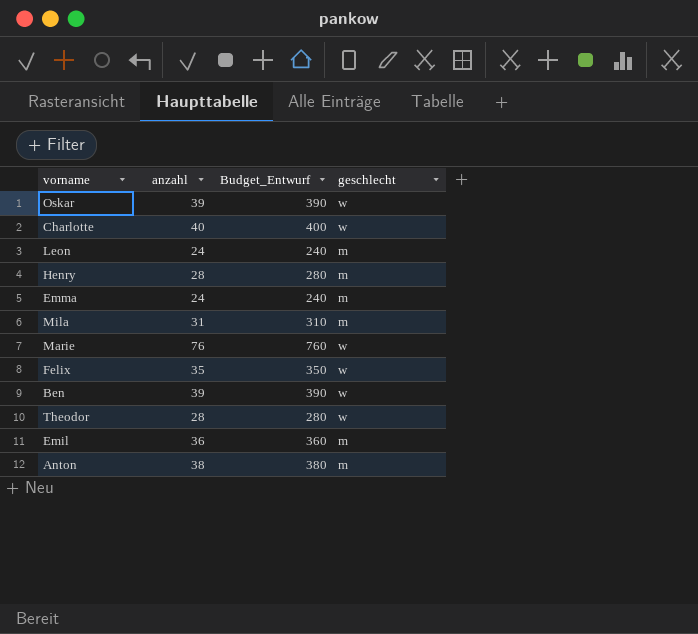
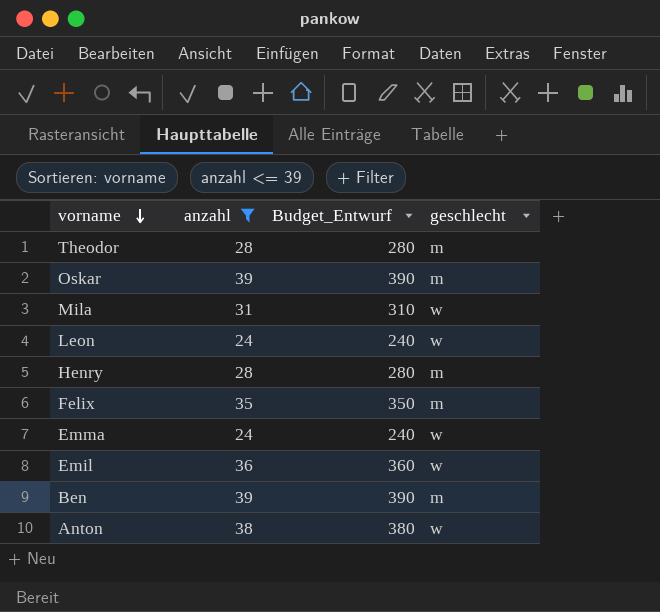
filter: none -> anzahl <= 39
row order: none -> vorname descending
Theodor | geschlecht: w -> m
Oskar | geschlecht: w -> m
Mila | geschlecht: m -> w
Leon | geschlecht: m -> w
Felix | geschlecht: w -> m
Emma | geschlecht: m -> w
Emil | geschlecht: m -> w
Ben | geschlecht: w -> m
Anton | geschlecht: m -> w

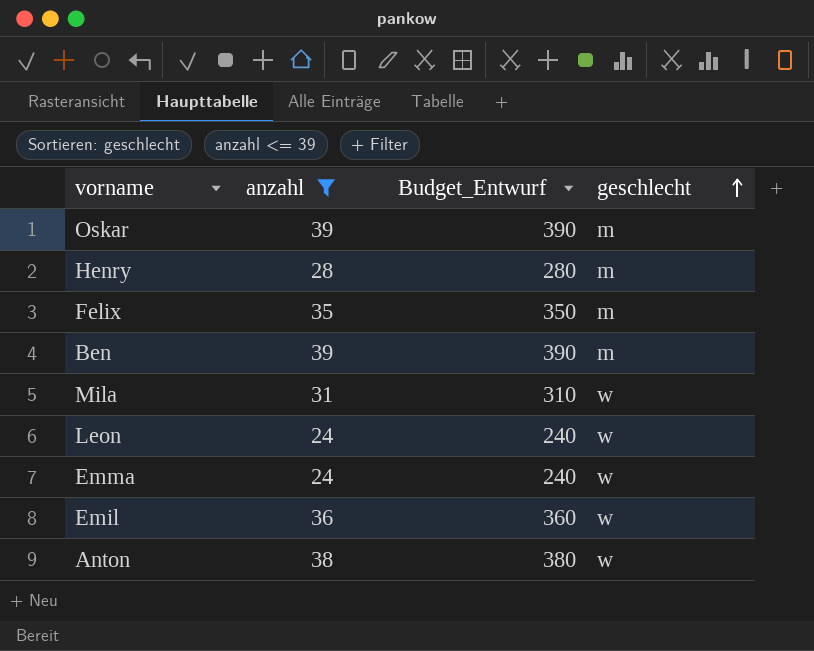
row order: vorname descending -> geschlecht ascending
row Theodor: 28 | 280 | m -> none

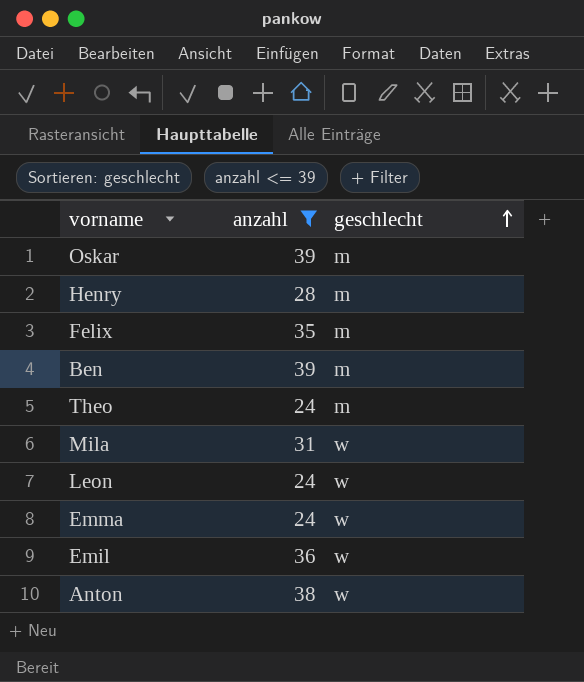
column Budget_Entwurf | formula: [anzahl] * 10 -> none
row Theo: none -> 24 | m

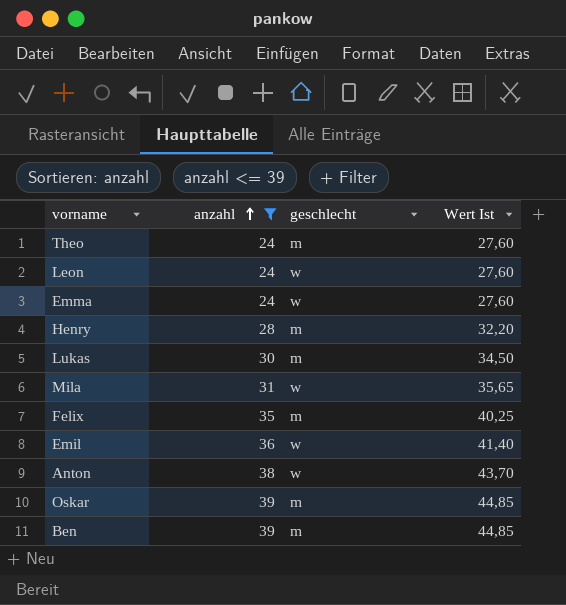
row order: geschlecht ascending -> anzahl ascending
column Wert Ist | formula: none -> [anzahl] * 1,15
row Lukas: none -> 30 | m | 34,50

